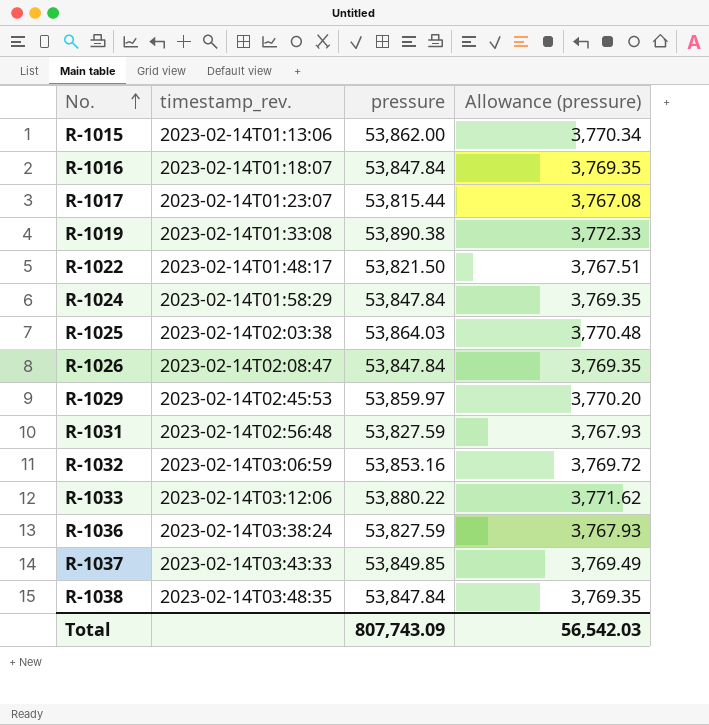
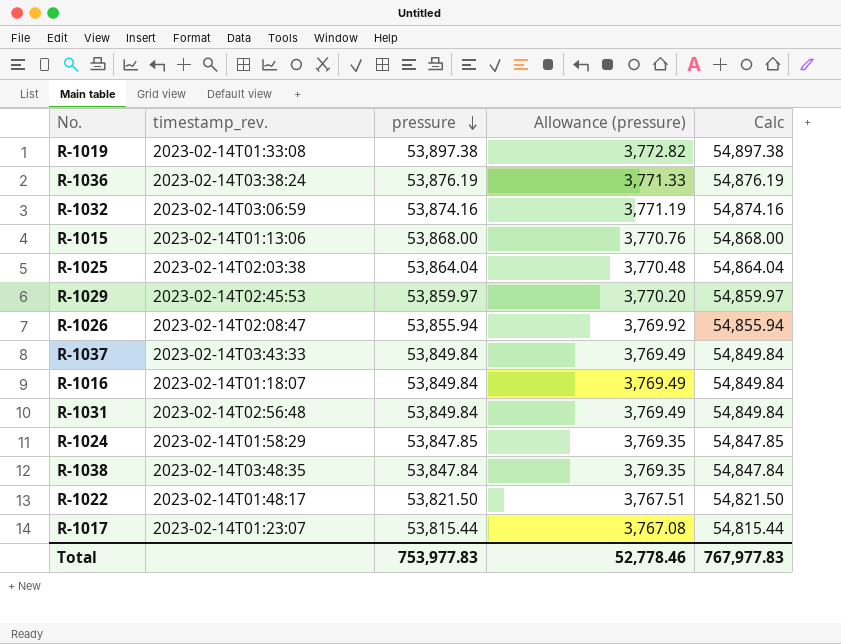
row order: No. ascending -> pressure descending
column Calc | formula: none -> [pressure] + 1000
row R-1033: 2023-02-14T03:12:06 | 53,880.22 | 3,771.62 -> none
R-1019 | pressure: 53,890.38 -> 53,897.38
R-1019 | Allowance (pressure): 3,772.33 -> 3,772.82
R-1036 | pressure: 53,827.59 -> 53,876.19
R-1036 | Allowance (pressure): 3,767.93 -> 3,771.33
R-1032 | pressure: 53,853.16 -> 53,874.16
R-1032 | Allowance (pressure): 3,769.72 -> 3,771.19
R-1015 | pressure: 53,862.00 -> 53,868.00
R-1015 | Allowance (pressure): 3,770.34 -> 3,770.76
R-1025 | pressure: 53,864.03 -> 53,864.04
R-1026 | pressure: 53,847.84 -> 53,855.94
R-1026 | Allowance (pressure): 3,769.35 -> 3,769.92
R-1037 | pressure: 53,849.85 -> 53,849.84
R-1016 | pressure: 53,847.84 -> 53,849.84
R-1016 | Allowance (pressure): 3,769.35 -> 3,769.49
R-1031 | pressure: 53,827.59 -> 53,849.84
R-1031 | Allowance (pressure): 3,767.93 -> 3,769.49
R-1024 | pressure: 53,847.84 -> 53,847.85
Total | pressure: 807,743.09 -> 753,977.83
Total | Allowance (pressure): 56,542.03 -> 52,778.46

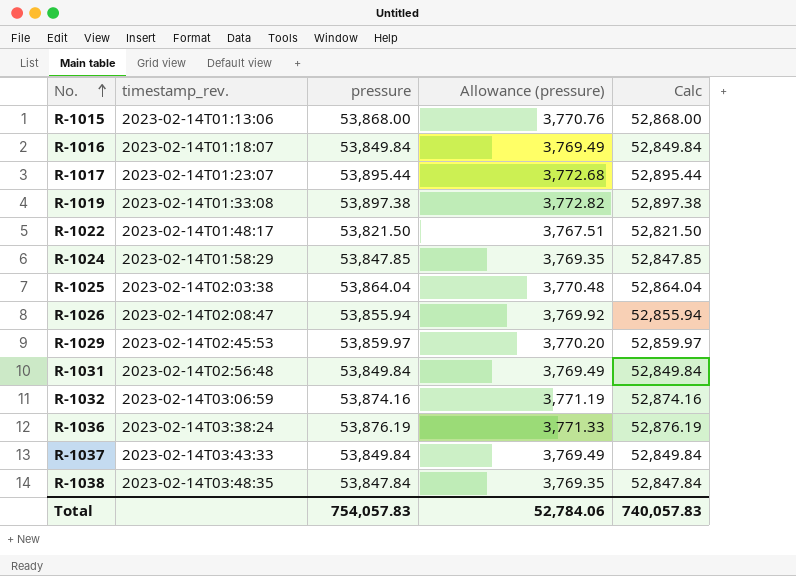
row order: pressure descending -> No. ascending
column Calc | formula: [pressure] + 1000 -> [pressure] - 1000
R-1017 | pressure: 53,815.44 -> 53,895.44
R-1017 | Allowance (pressure): 3,767.08 -> 3,772.68
Total | pressure: 753,977.83 -> 754,057.83
Total | Allowance (pressure): 52,778.46 -> 52,784.06
Total | Calc: 767,977.83 -> 740,057.83

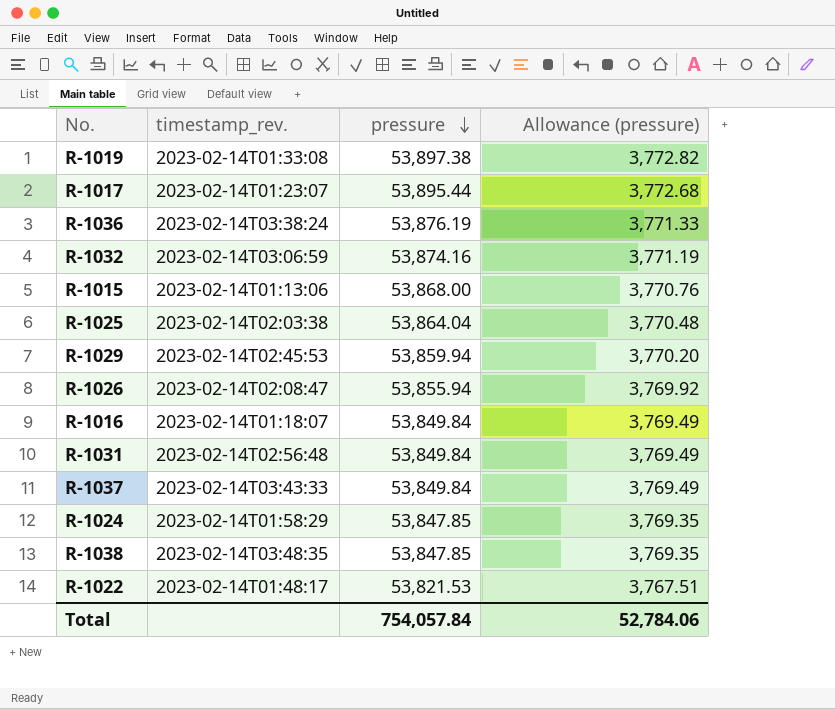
row order: No. ascending -> pressure descending
column Calc | formula: [pressure] - 1000 -> none
R-1029 | pressure: 53,859.97 -> 53,859.94
R-1038 | pressure: 53,847.84 -> 53,847.85
R-1022 | pressure: 53,821.50 -> 53,821.53
Total | pressure: 754,057.83 -> 754,057.84

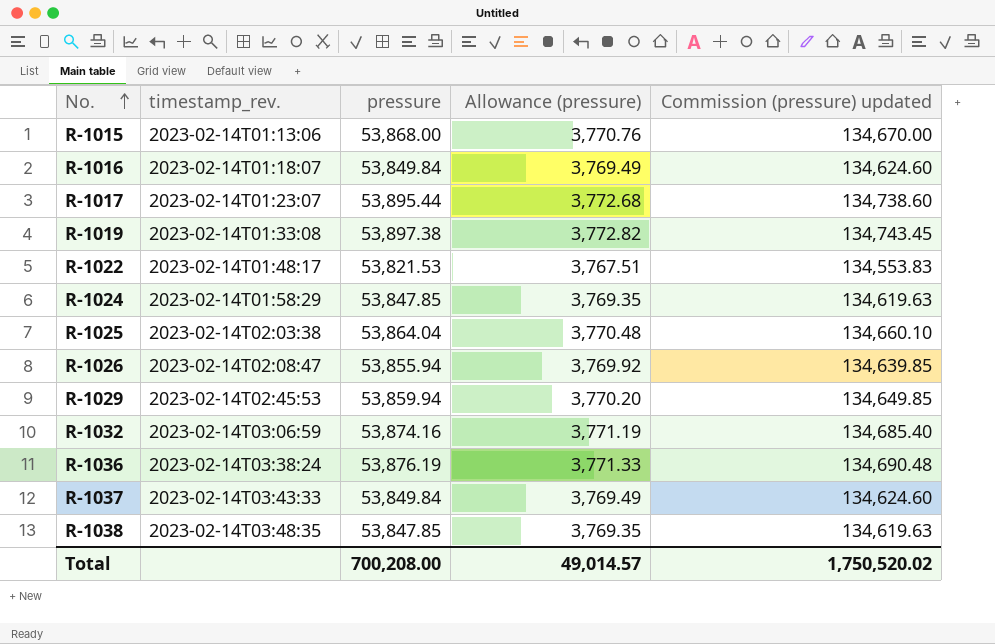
row order: pressure descending -> No. ascending
column Commission (pressure) updated | formula: none -> [pressure] * 2.5
row R-1031: 2023-02-14T02:56:48 | 53,849.84 | 3,769.49 -> none
Total | pressure: 754,057.84 -> 700,208.00
Total | Allowance (pressure): 52,784.06 -> 49,014.57

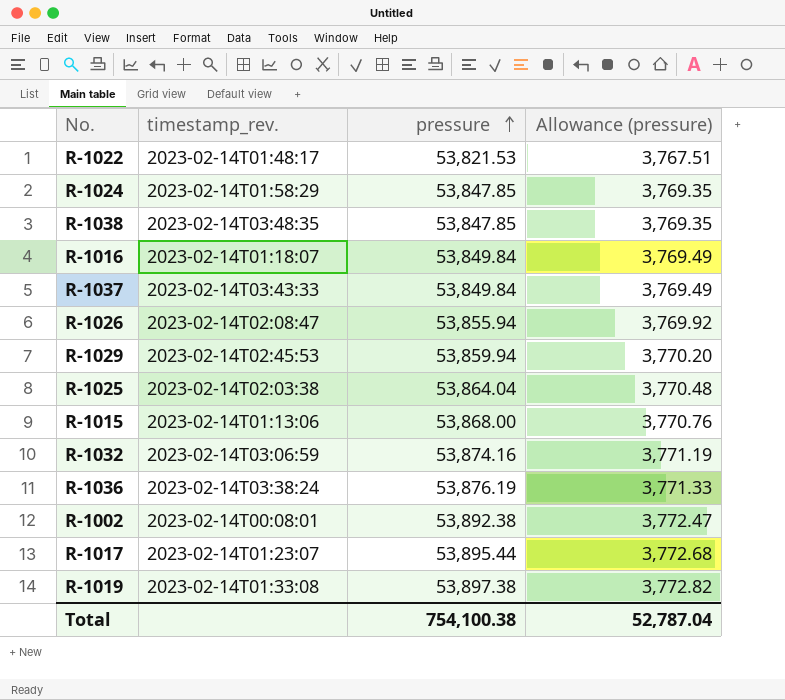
row order: No. ascending -> pressure ascending
column Commission (pressure) updated | formula: [pressure] * 2.5 -> none
row R-1002: none -> 2023-02-14T00:08:01 | 53,892.38 | 3,772.47
Total | pressure: 700,208.00 -> 754,100.38
Total | Allowance (pressure): 49,014.57 -> 52,787.04

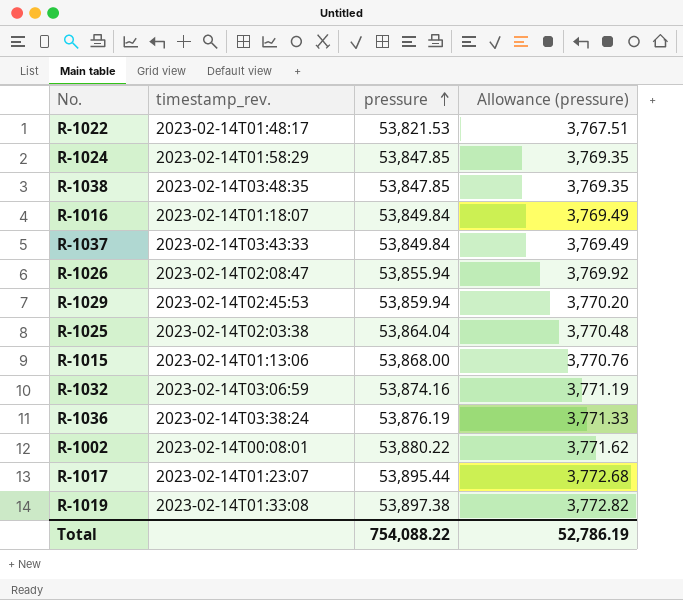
R-1002 | pressure: 53,892.38 -> 53,880.22
R-1002 | Allowance (pressure): 3,772.47 -> 3,771.62
Total | pressure: 754,100.38 -> 754,088.22
Total | Allowance (pressure): 52,787.04 -> 52,786.19

